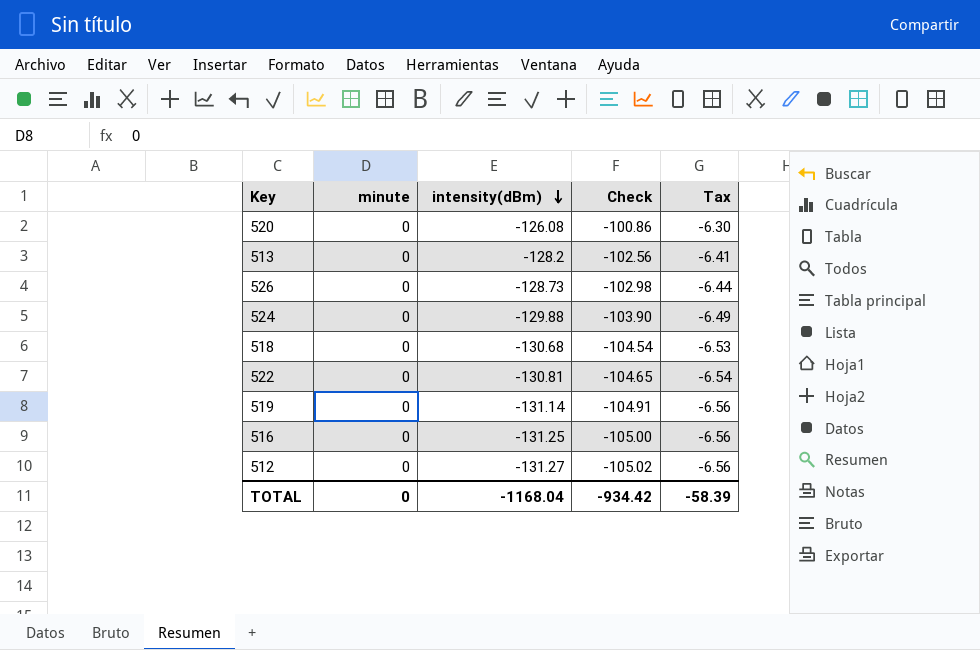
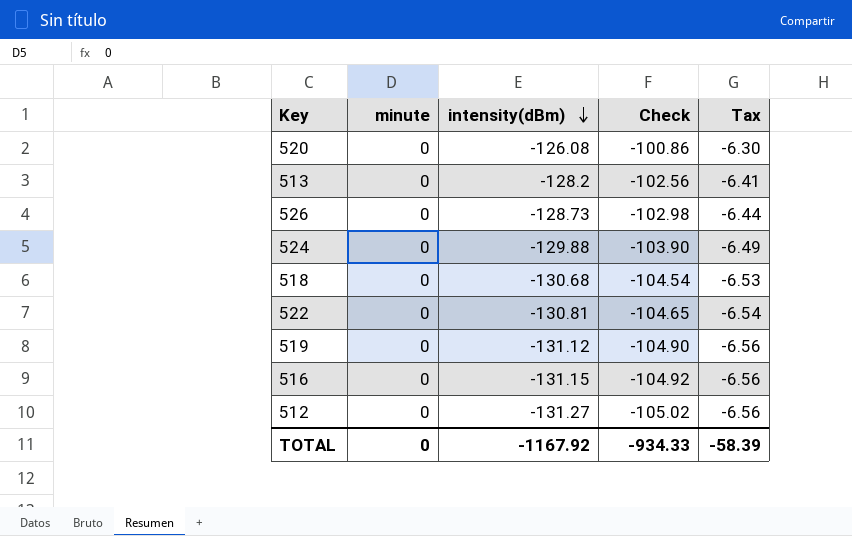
519 | intensity(dBm): -131.14 -> -131.12
519 | Check: -104.91 -> -104.90
516 | intensity(dBm): -131.25 -> -131.15
516 | Check: -105.00 -> -104.92
TOTAL | intensity(dBm): -1168.04 -> -1167.92
TOTAL | Check: -934.42 -> -934.33

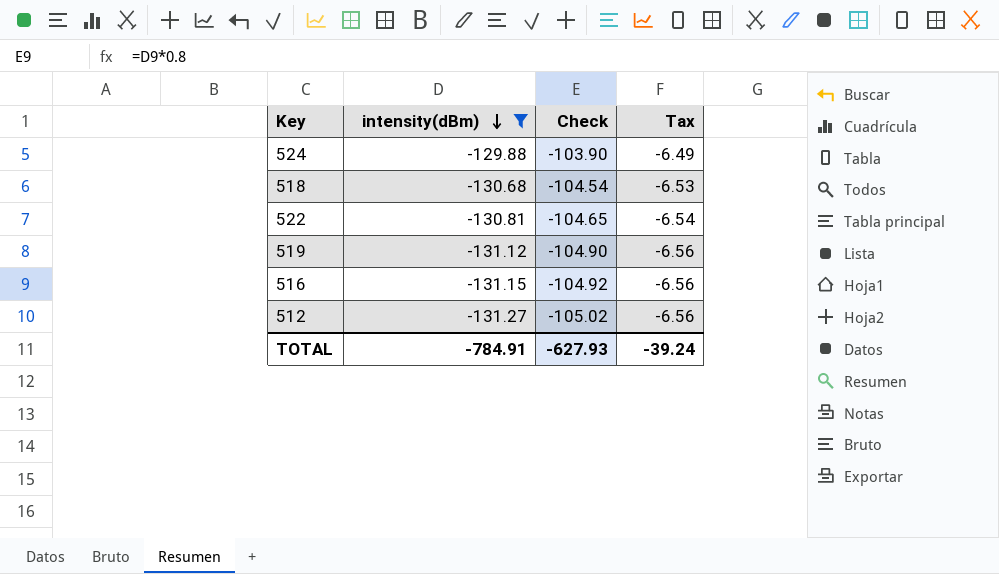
filter: none -> intensity(dBm) <= -129.88
column minute | position: 2 -> none
TOTAL | intensity(dBm): -1167.92 -> -784.91
TOTAL | Check: -934.33 -> -627.93
TOTAL | Tax: -58.39 -> -39.24

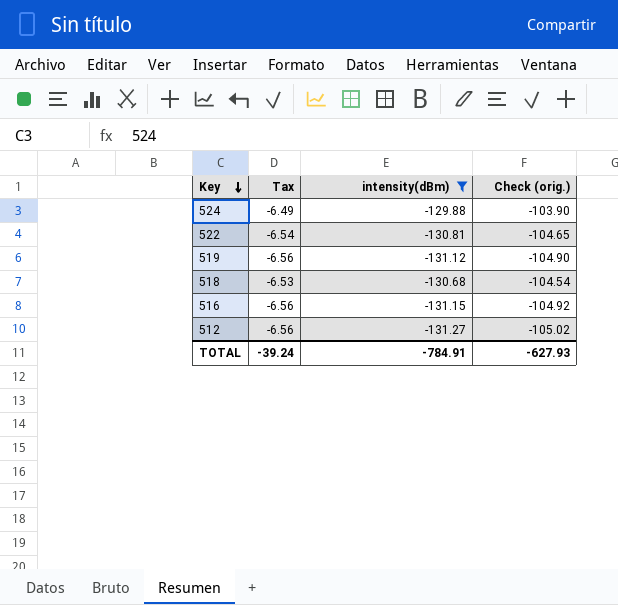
row order: intensity(dBm) descending -> Key descending
column Tax | position: 4 -> 2
column name: Check -> Check (orig.)

